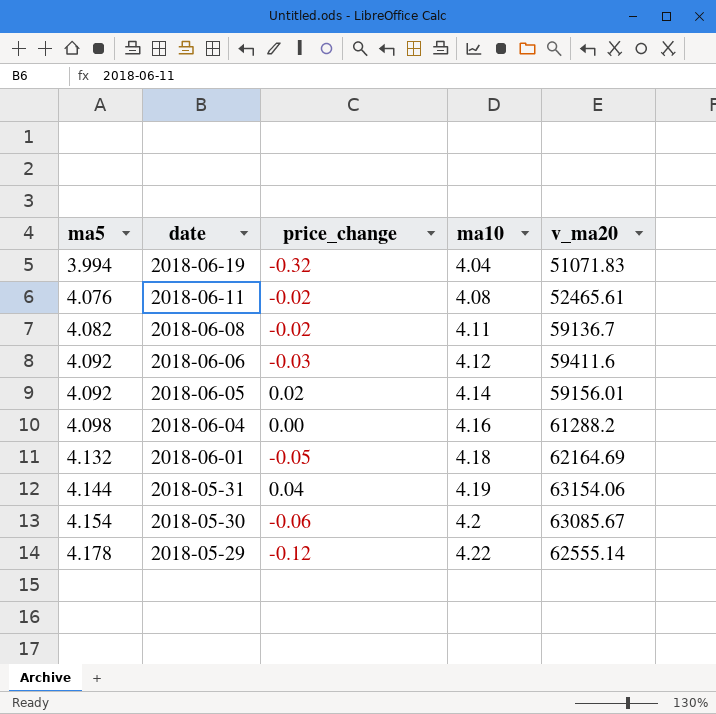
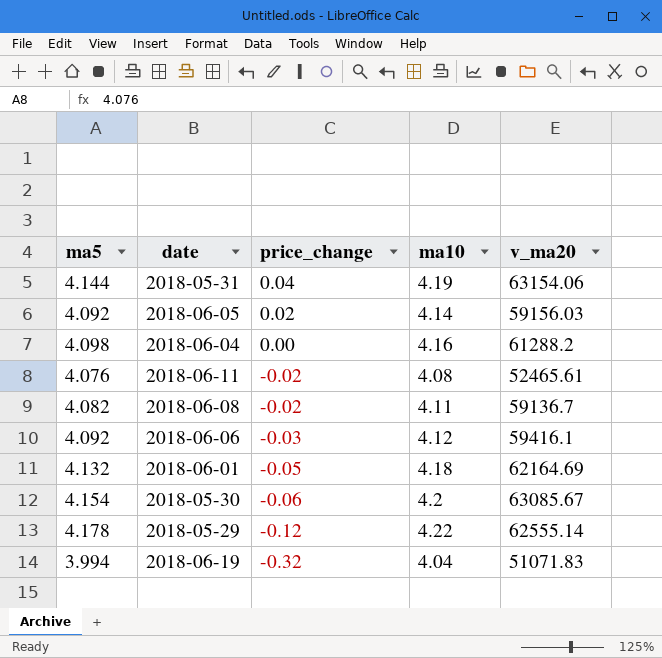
row order: ma5 ascending -> price_change descending
2018-06-05 | v_ma20: 59156.01 -> 59156.03
2018-06-06 | v_ma20: 59411.6 -> 59416.1

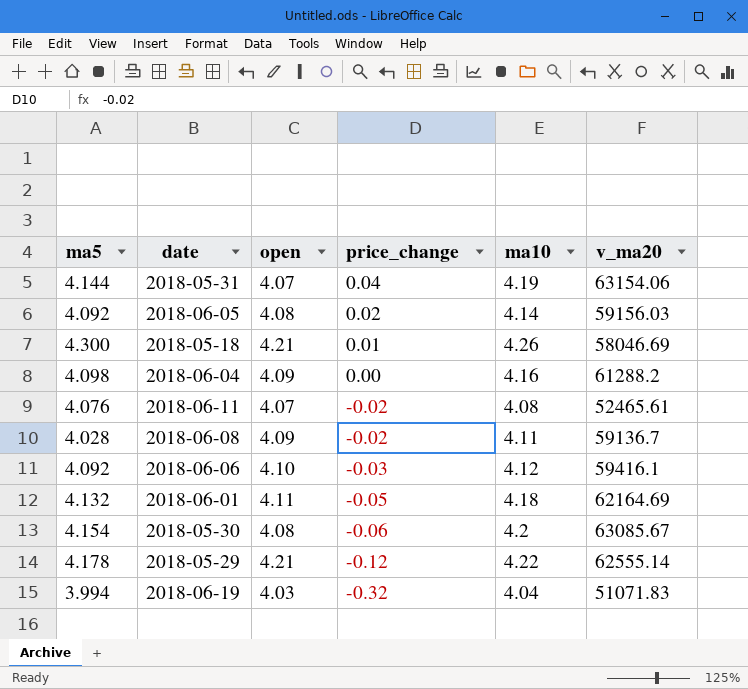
column open | position: none -> 3
row 2018-05-18: none -> 4.300 | 4.21 | 0.01 | 4.26 | 58046.69
2018-06-08 | ma5: 4.082 -> 4.028

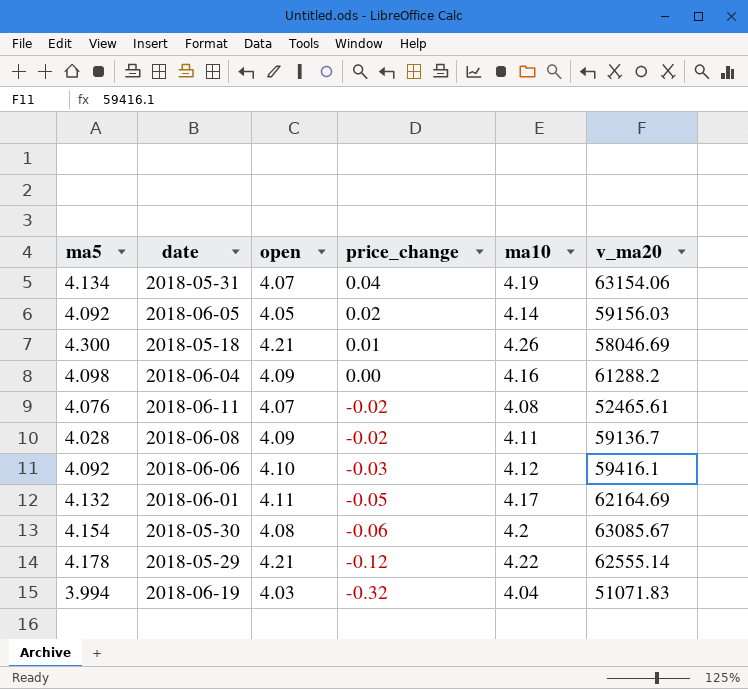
2018-05-31 | ma5: 4.144 -> 4.134
2018-06-05 | open: 4.08 -> 4.05
2018-06-01 | ma10: 4.18 -> 4.17

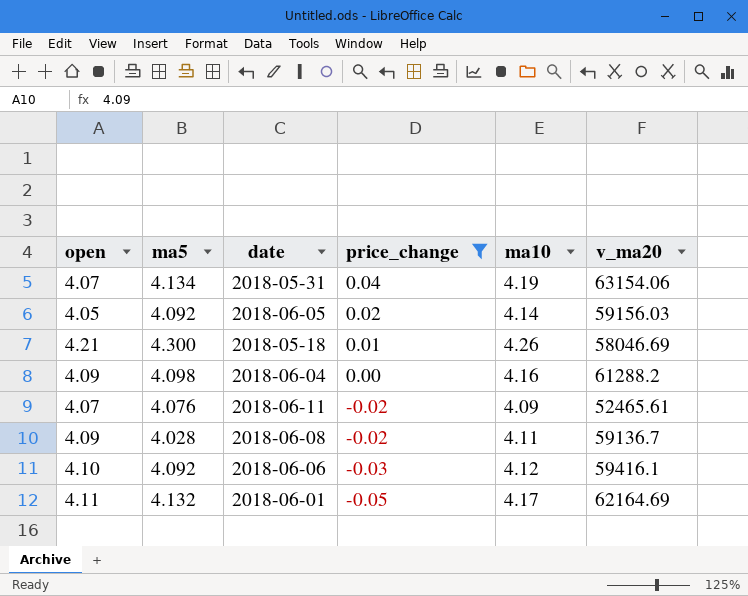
filter: none -> price_change >= -0.05
column open | position: 3 -> 1
2018-06-11 | ma10: 4.08 -> 4.09

